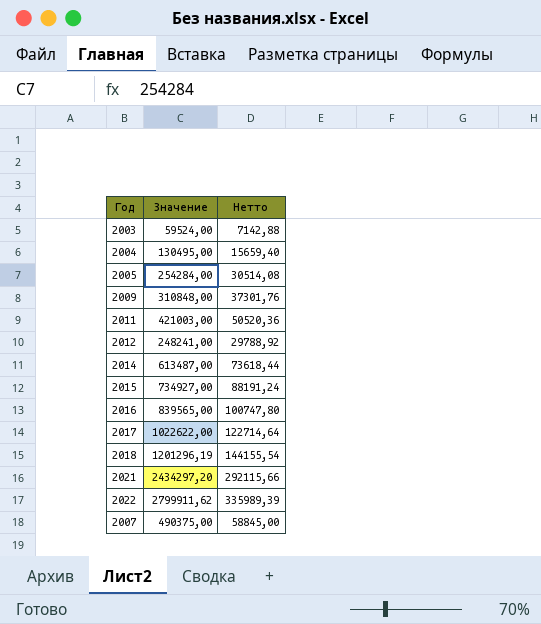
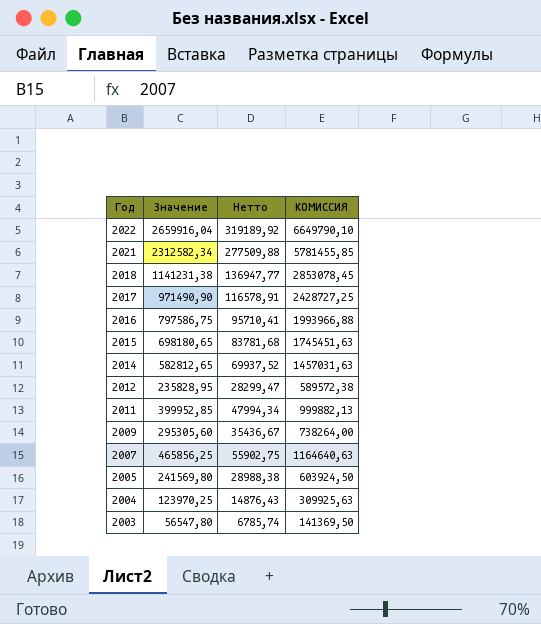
row order: none -> Год descending
column КОМИССИЯ | formula: none -> [Значение] * 2,5
2022 | Значение: 2799911,62 -> 2659916,04
2022 | Нетто: 335989,39 -> 319189,92
2021 | Значение: 2434297,20 -> 2312582,34
2021 | Нетто: 292115,66 -> 277509,88
2018 | Значение: 1201296,19 -> 1141231,38
2018 | Нетто: 144155,54 -> 136947,77
2017 | Значение: 1022622,00 -> 971490,90
2017 | Нетто: 122714,64 -> 116578,91
2016 | Значение: 839565,00 -> 797586,75
2016 | Нетто: 100747,80 -> 95710,41
2015 | Значение: 734927,00 -> 698180,65
2015 | Нетто: 88191,24 -> 83781,68
2014 | Значение: 613487,00 -> 582812,65
2014 | Нетто: 73618,44 -> 69937,52
2012 | Значение: 248241,00 -> 235828,95
2012 | Нетто: 29788,92 -> 28299,47
2011 | Значение: 421003,00 -> 399952,85
2011 | Нетто: 50520,36 -> 47994,34
2009 | Значение: 310848,00 -> 295305,60
2009 | Нетто: 37301,76 -> 35436,67
2007 | Значение: 490375,00 -> 465856,25
2007 | Нетто: 58845,00 -> 55902,75
2005 | Значение: 254284,00 -> 241569,80
2005 | Нетто: 30514,08 -> 28988,38
2004 | Значение: 130495,00 -> 123970,25
2004 | Нетто: 15659,40 -> 14876,43
2003 | Значение: 59524,00 -> 56547,80
2003 | Нетто: 7142,88 -> 6785,74

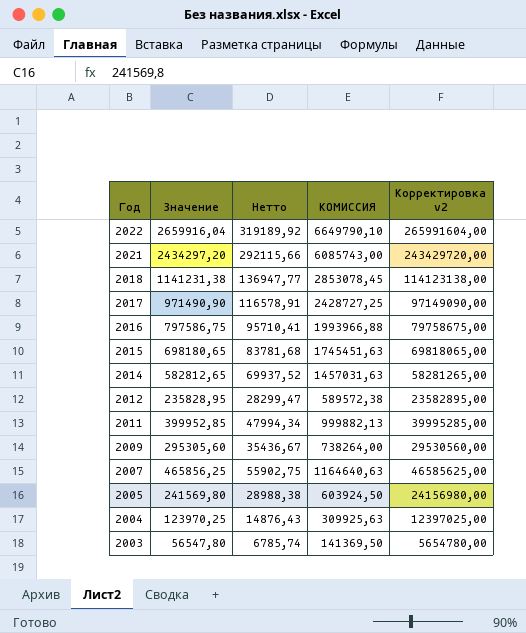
column Корректировка v2 | formula: none -> [Значение] * 100
2021 | Значение: 2312582,34 -> 2434297,20
2021 | Нетто: 277509,88 -> 292115,66
2021 | КОМИССИЯ: 5781455,85 -> 6085743,00

